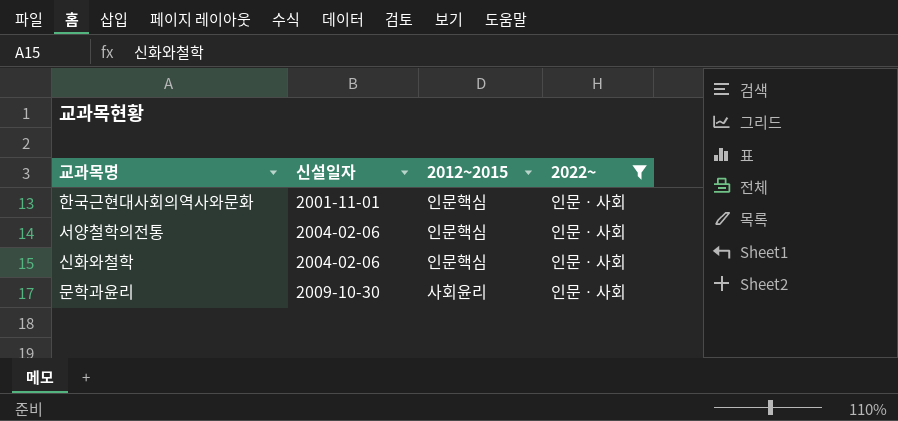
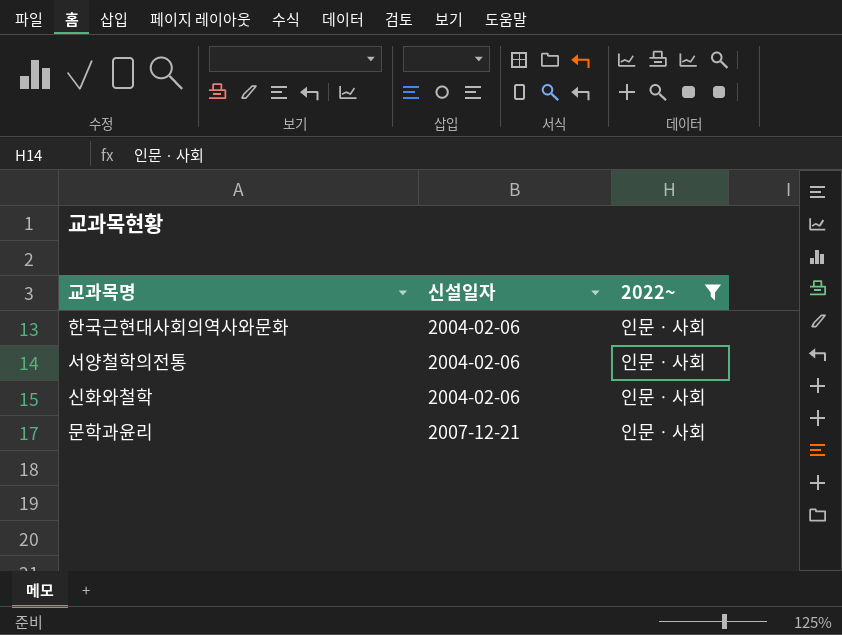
column 2012~2015 | position: 3 -> none
한국근현대사회의역사와문화 | 신설일자: 2001-11-01 -> 2004-02-06
문학과윤리 | 신설일자: 2009-10-30 -> 2007-12-21

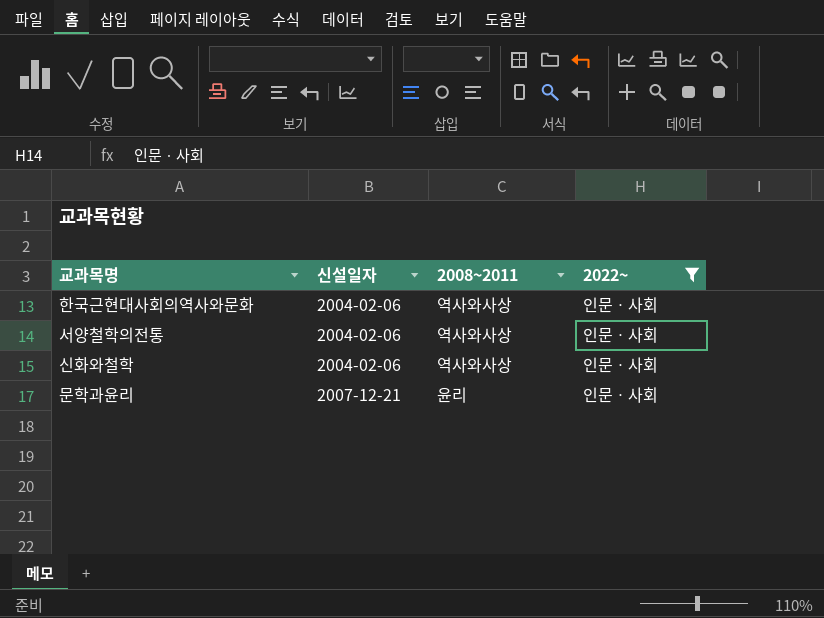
column 2008~2011 | position: none -> 3

